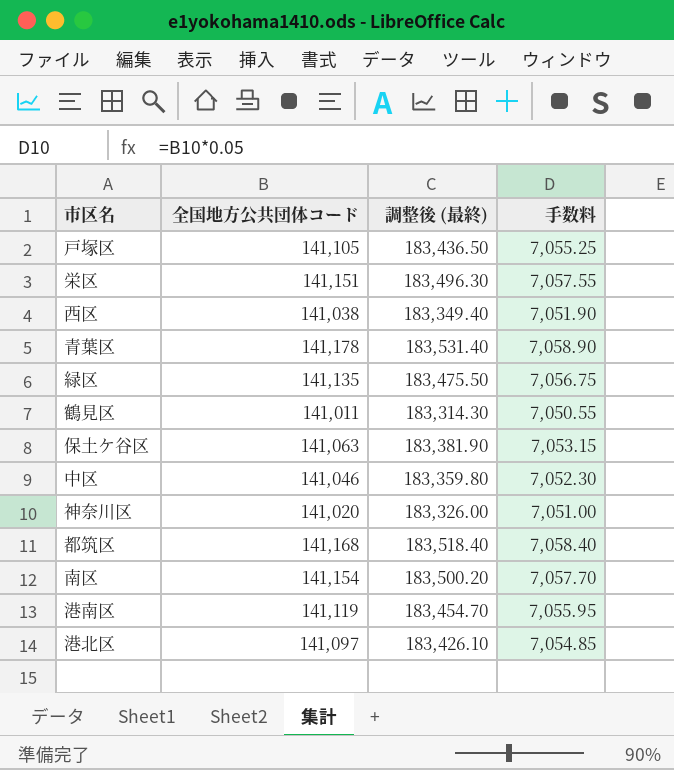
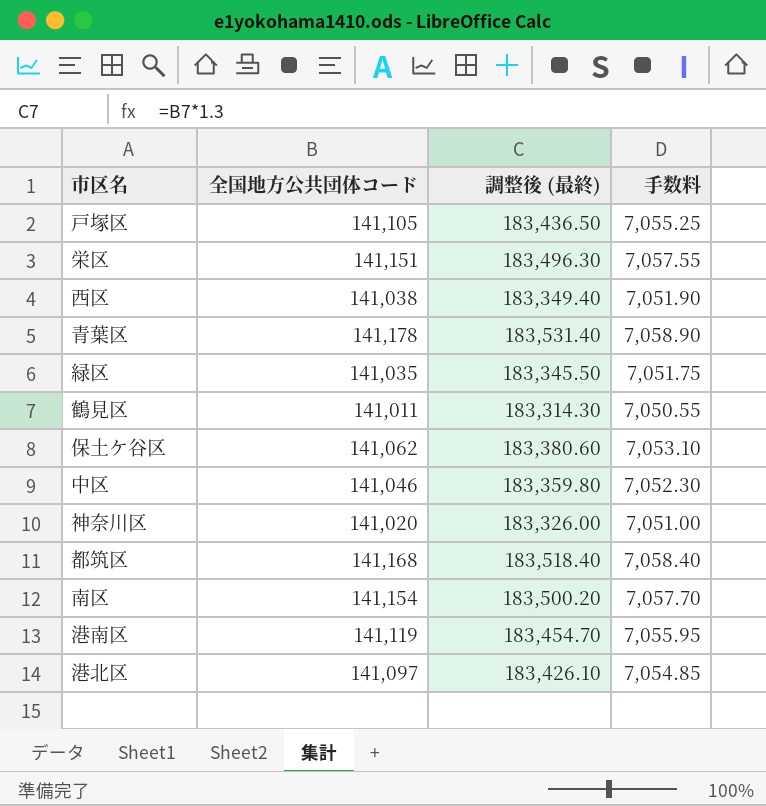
緑区 | 全国地方公共団体コード: 141,135 -> 141,035
緑区 | 調整後 (最終): 183,475.50 -> 183,345.50
緑区 | 手数料: 7,056.75 -> 7,051.75
保土ケ谷区 | 全国地方公共団体コード: 141,063 -> 141,062
保土ケ谷区 | 調整後 (最終): 183,381.90 -> 183,380.60
保土ケ谷区 | 手数料: 7,053.15 -> 7,053.10

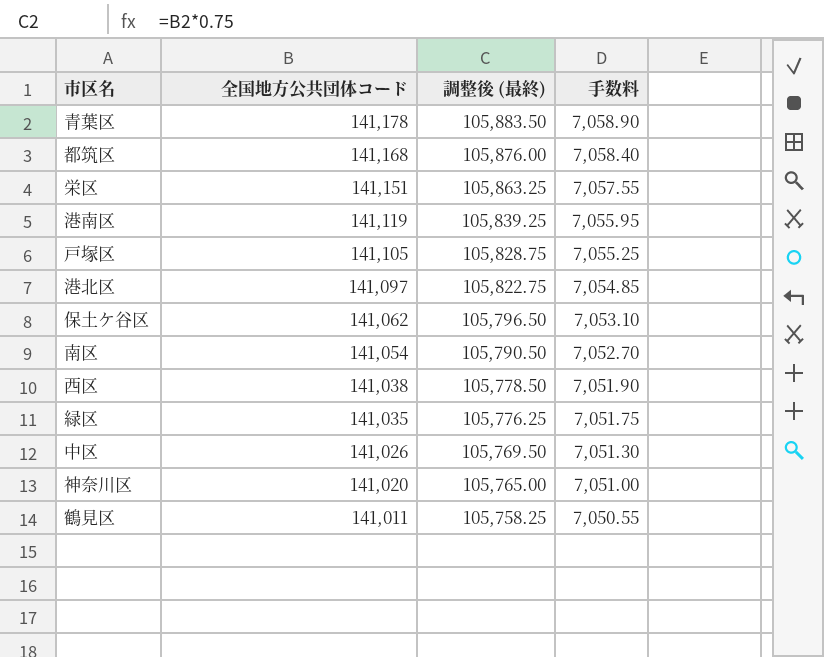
row order: none -> 全国地方公共団体コード descending
column 調整後 (最終) | formula: [全国地方公共団体コード] * 1.3 -> [全国地方公共団体コード] * 0.75
南区 | 全国地方公共団体コード: 141,154 -> 141,054
南区 | 手数料: 7,057.70 -> 7,052.70
中区 | 全国地方公共団体コード: 141,046 -> 141,026
中区 | 手数料: 7,052.30 -> 7,051.30

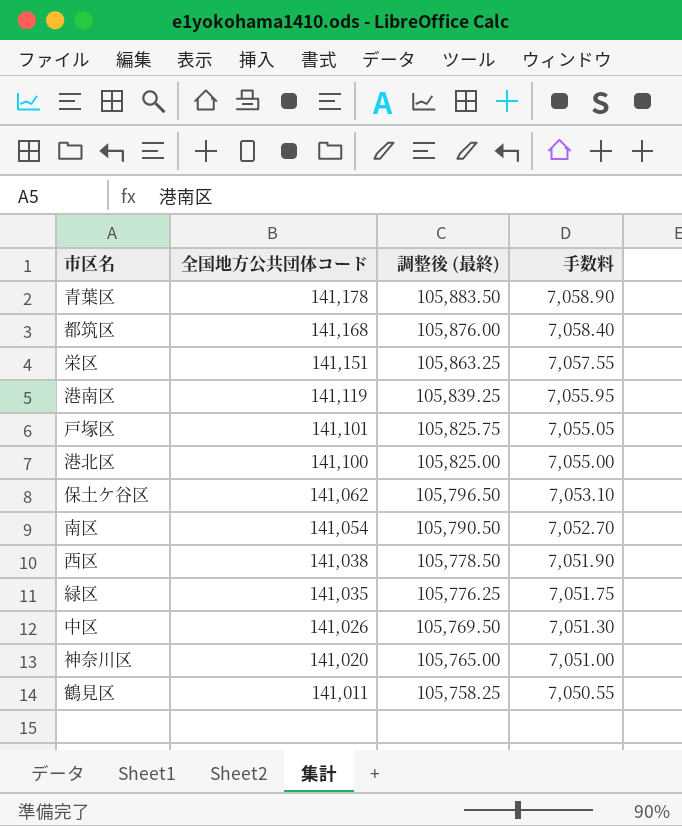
戸塚区 | 全国地方公共団体コード: 141,105 -> 141,101
戸塚区 | 調整後 (最終): 105,828.75 -> 105,825.75
戸塚区 | 手数料: 7,055.25 -> 7,055.05
港北区 | 全国地方公共団体コード: 141,097 -> 141,100
港北区 | 調整後 (最終): 105,822.75 -> 105,825.00
港北区 | 手数料: 7,054.85 -> 7,055.00

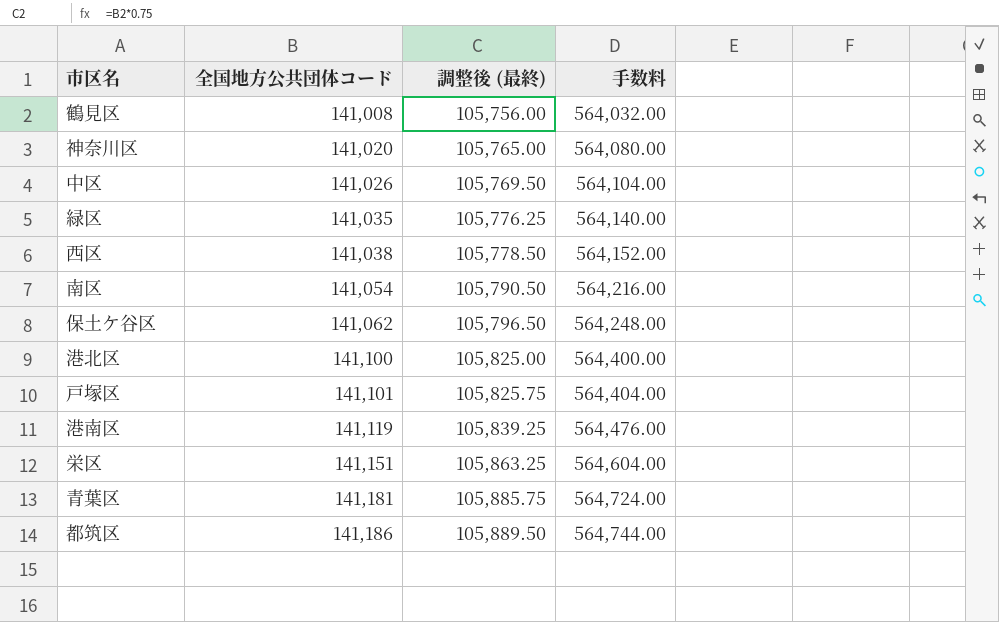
row order: 全国地方公共団体コード descending -> 全国地方公共団体コード ascending
column 手数料 | formula: [全国地方公共団体コード] * 0.05 -> [全国地方公共団体コード] * 4
鶴見区 | 全国地方公共団体コード: 141,011 -> 141,008
鶴見区 | 調整後 (最終): 105,758.25 -> 105,756.00
青葉区 | 全国地方公共団体コード: 141,178 -> 141,181
青葉区 | 調整後 (最終): 105,883.50 -> 105,885.75
都筑区 | 全国地方公共団体コード: 141,168 -> 141,186
都筑区 | 調整後 (最終): 105,876.00 -> 105,889.50

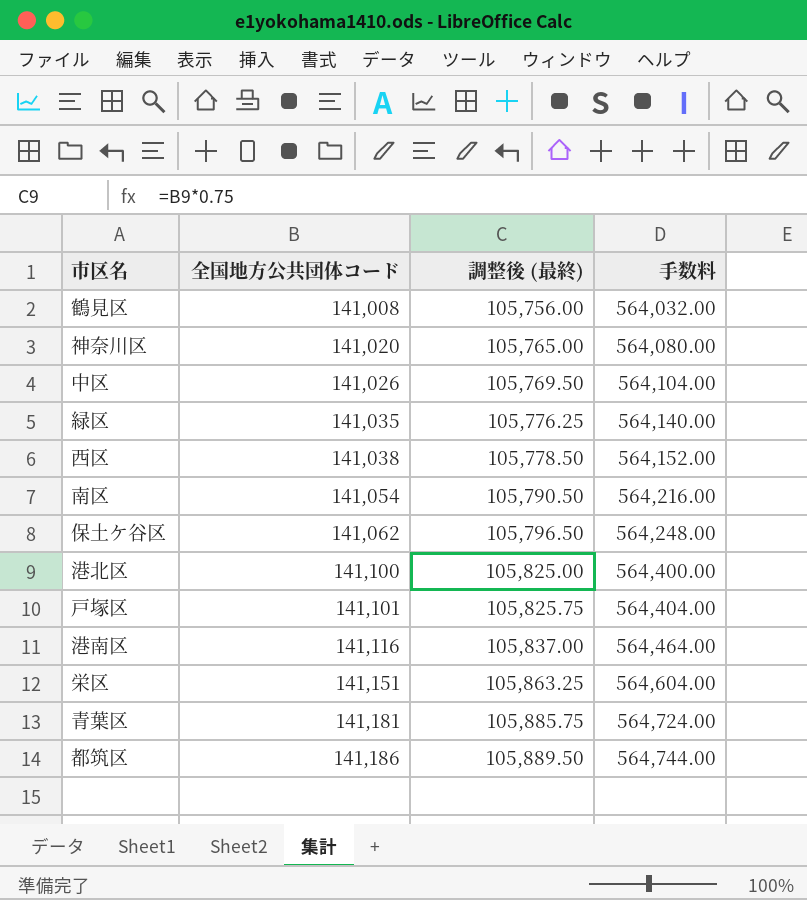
港南区 | 全国地方公共団体コード: 141,119 -> 141,116
港南区 | 調整後 (最終): 105,839.25 -> 105,837.00
港南区 | 手数料: 564,476.00 -> 564,464.00

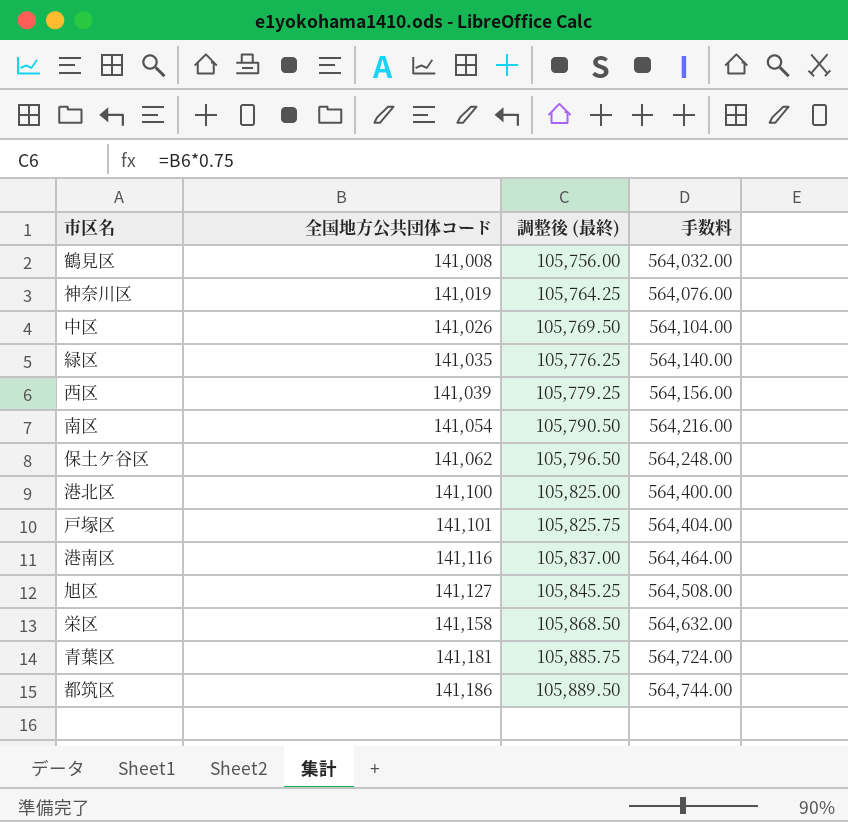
神奈川区 | 全国地方公共団体コード: 141,020 -> 141,019
神奈川区 | 調整後 (最終): 105,765.00 -> 105,764.25
神奈川区 | 手数料: 564,080.00 -> 564,076.00
西区 | 全国地方公共団体コード: 141,038 -> 141,039
西区 | 調整後 (最終): 105,778.50 -> 105,779.25
西区 | 手数料: 564,152.00 -> 564,156.00
row 旭区: none -> 141,127 | 105,845.25 | 564,508.00
栄区 | 全国地方公共団体コード: 141,151 -> 141,158
栄区 | 調整後 (最終): 105,863.25 -> 105,868.50
栄区 | 手数料: 564,604.00 -> 564,632.00

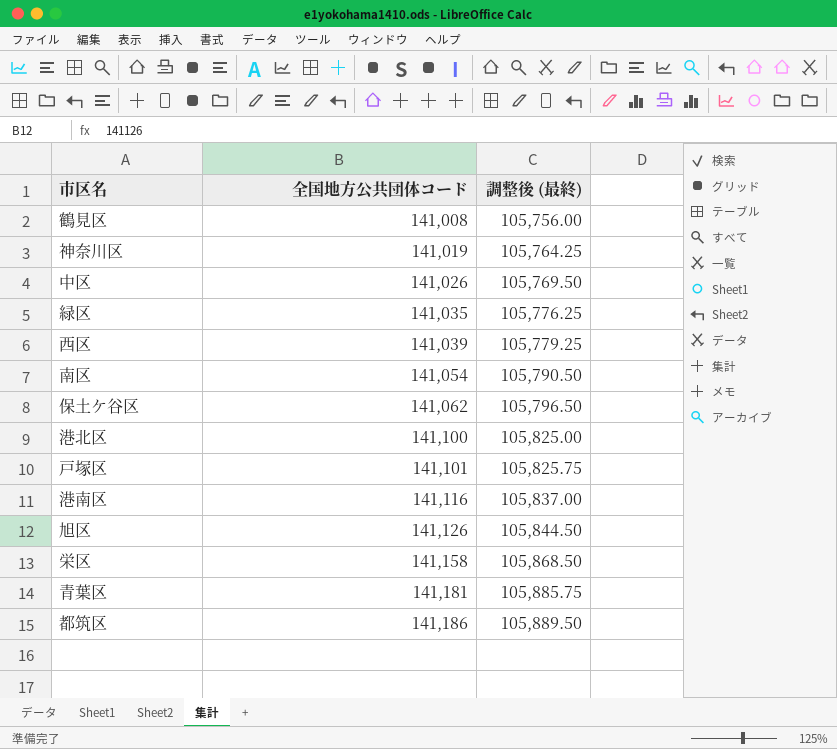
column 手数料 | formula: [全国地方公共団体コード] * 4 -> none
旭区 | 全国地方公共団体コード: 141,127 -> 141,126
旭区 | 調整後 (最終): 105,845.25 -> 105,844.50

